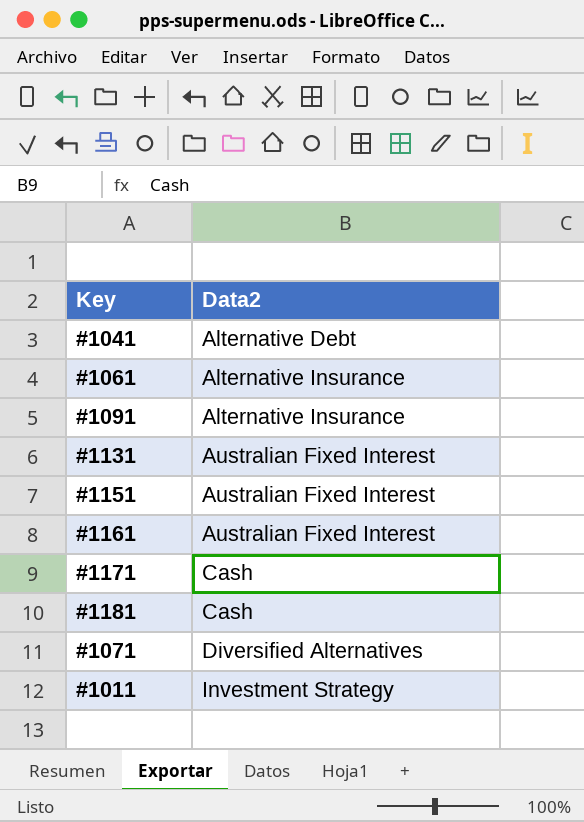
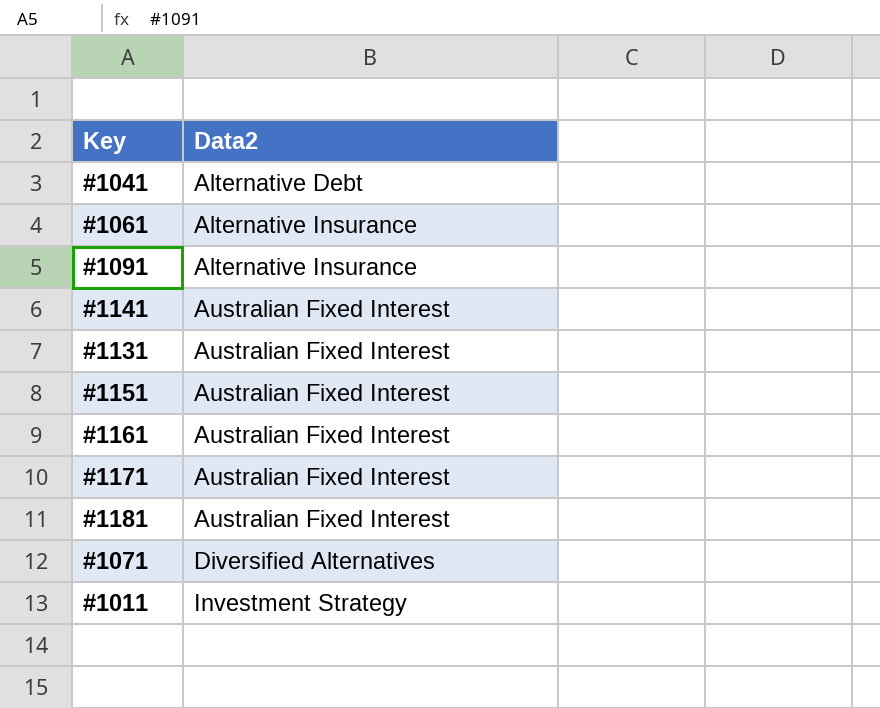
row #1141: none -> Australian Fixed Interest
#1171 | Data2: Cash -> Australian Fixed Interest
#1181 | Data2: Cash -> Australian Fixed Interest

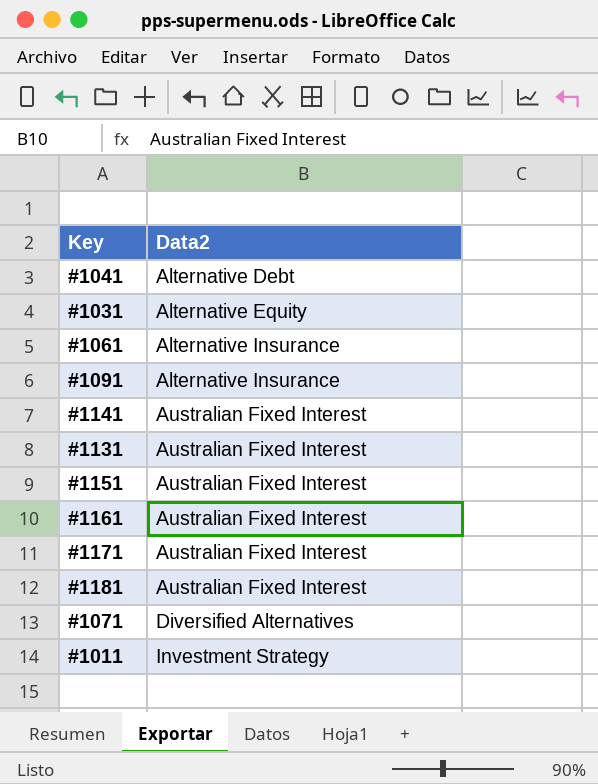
row #1031: none -> Alternative Equity

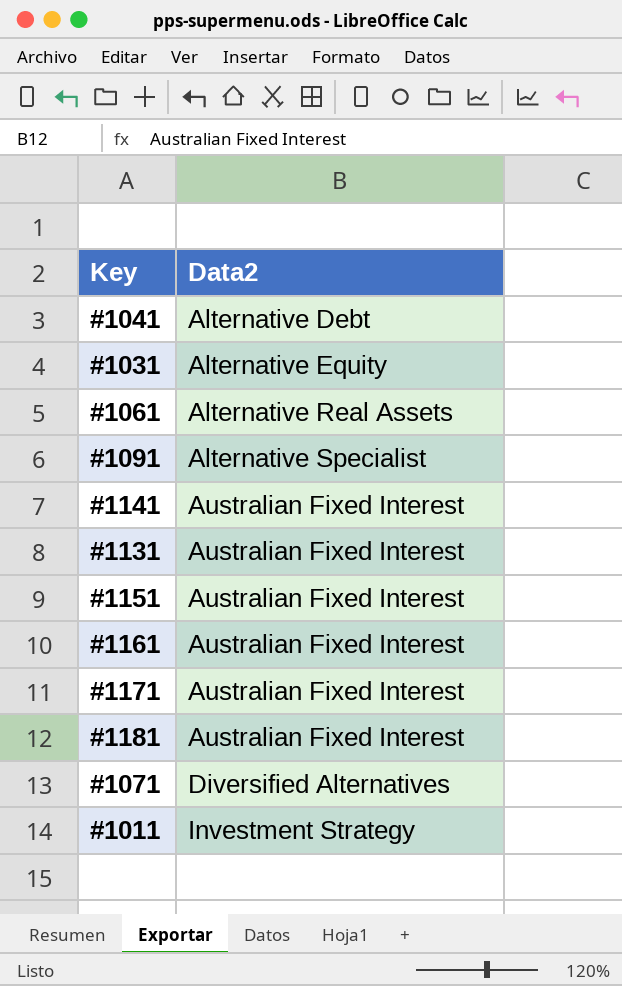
#1061 | Data2: Alternative Insurance -> Alternative Real Assets
#1091 | Data2: Alternative Insurance -> Alternative Specialist

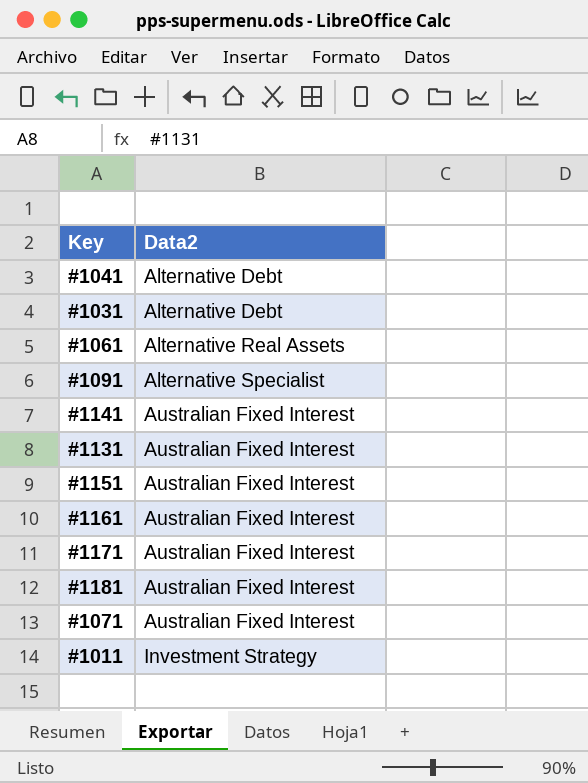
#1031 | Data2: Alternative Equity -> Alternative Debt
#1071 | Data2: Diversified Alternatives -> Australian Fixed Interest

